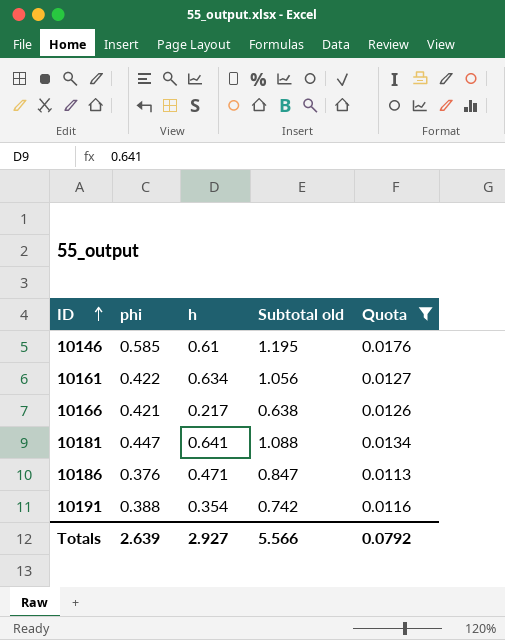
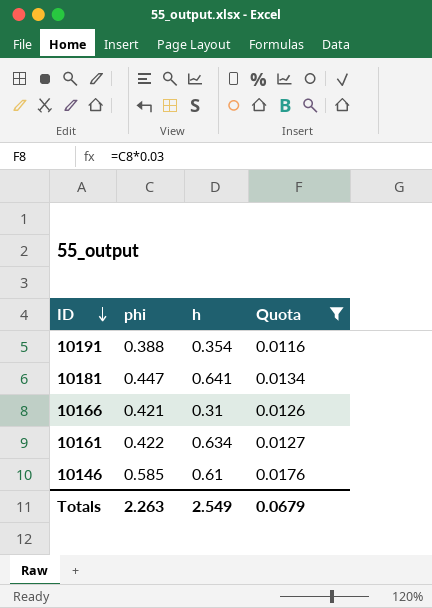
row order: ID ascending -> ID descending
column Subtotal old | formula: [phi] + [h] -> none
row 10186: 0.376 | 0.471 | 0.847 | 0.0113 -> none
10166 | h: 0.217 -> 0.31
Totals | phi: 2.639 -> 2.263
Totals | h: 2.927 -> 2.549
Totals | Quota: 0.0792 -> 0.0679

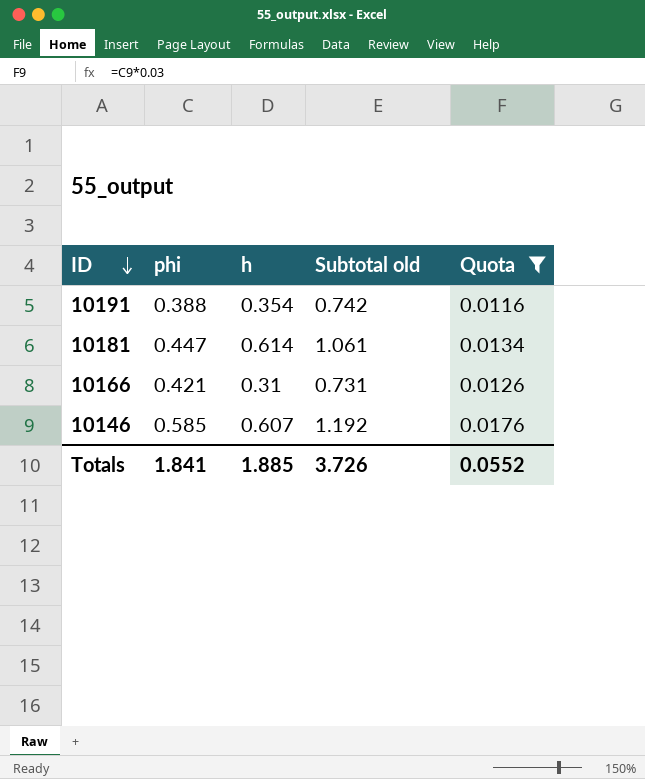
column Subtotal old | formula: none -> [phi] + [h]
row 10161: 0.422 | 0.634 | 0.0127 -> none
10181 | h: 0.641 -> 0.614
10146 | h: 0.61 -> 0.607
Totals | phi: 2.263 -> 1.841
Totals | h: 2.549 -> 1.885
Totals | Quota: 0.0679 -> 0.0552

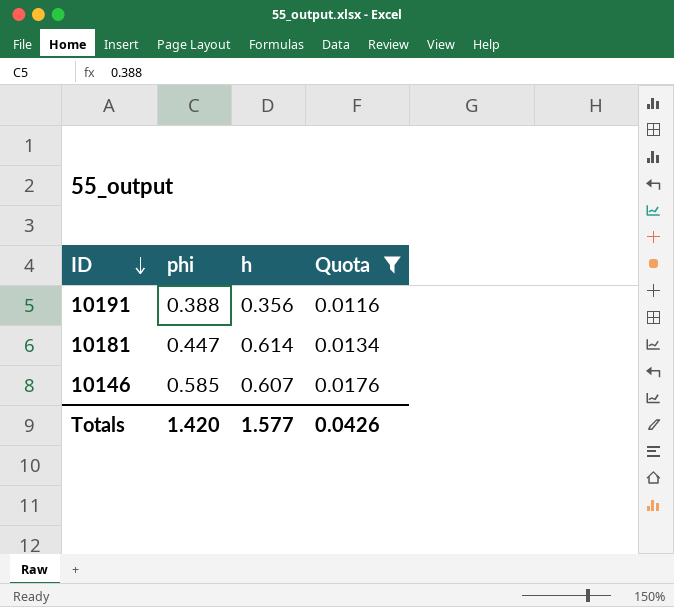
column Subtotal old | formula: [phi] + [h] -> none
row 10166: 0.421 | 0.31 | 0.731 | 0.0126 -> none
10191 | h: 0.354 -> 0.356
Totals | phi: 1.841 -> 1.420
Totals | h: 1.885 -> 1.577
Totals | Quota: 0.0552 -> 0.0426

